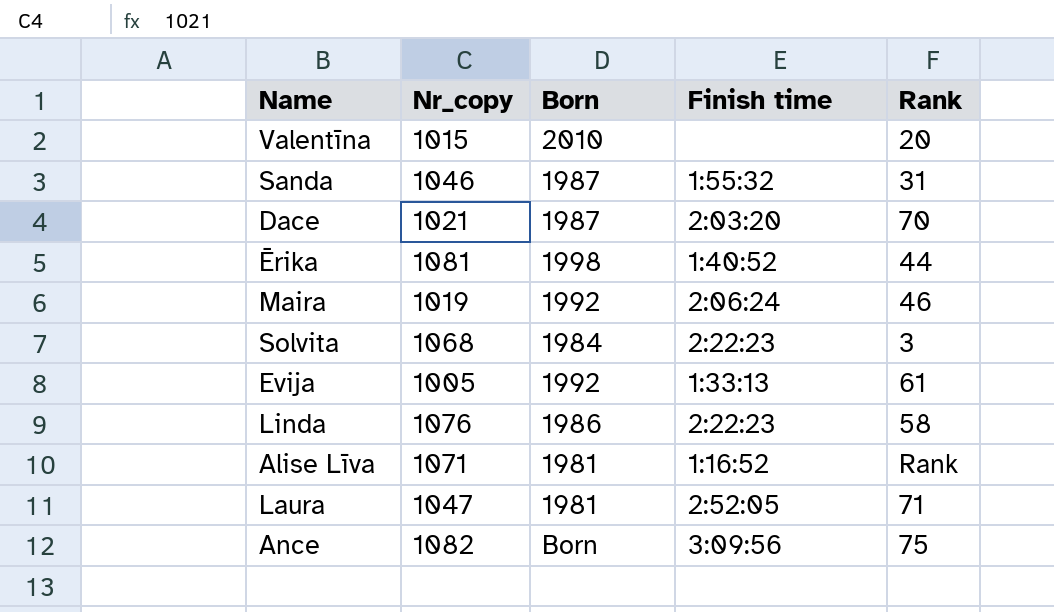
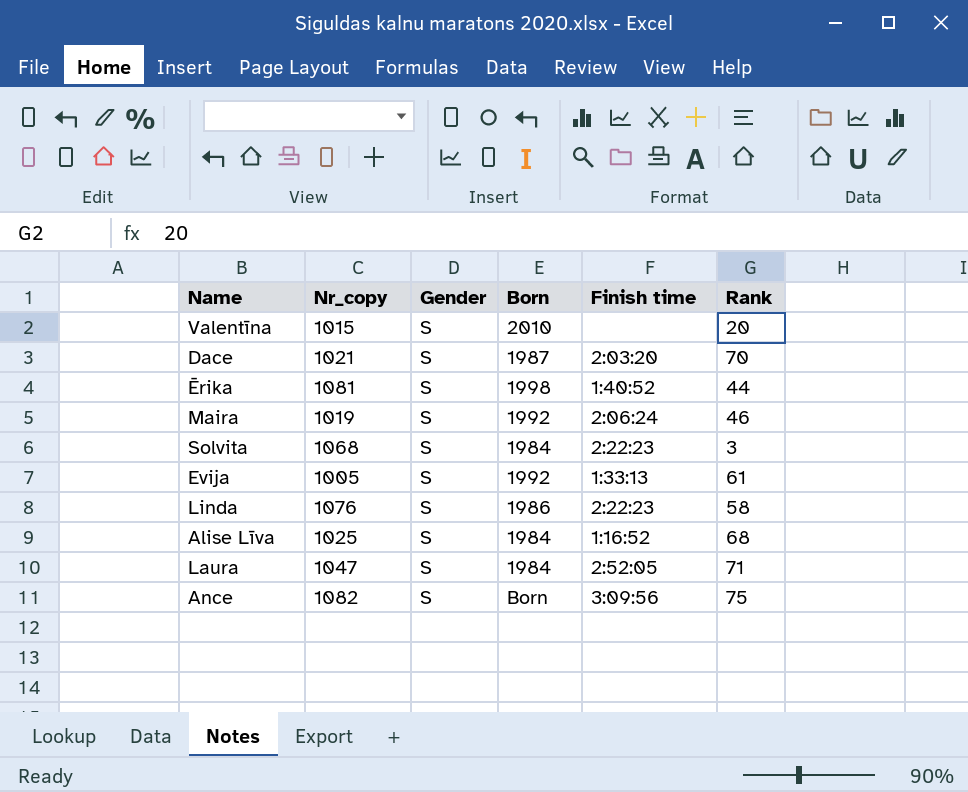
column Gender | position: none -> 3
row Sanda: 1046 | 1987 | 1:55:32 | 31 -> none
Alise Līva | Nr_copy: 1071 -> 1025
Alise Līva | Born: 1981 -> 1984
Alise Līva | Rank: Rank -> 68
Laura | Born: 1981 -> 1984

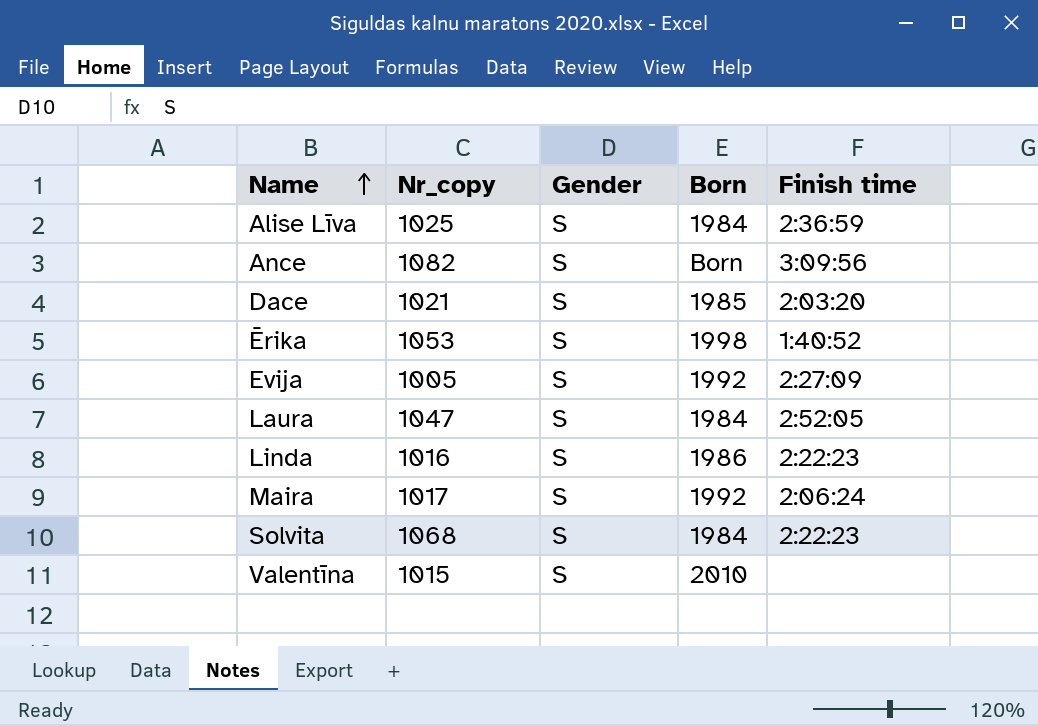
row order: none -> Name ascending
column Rank | position: 6 -> none
Alise Līva | Finish time: 1:16:52 -> 2:36:59
Dace | Born: 1987 -> 1985
Ērika | Nr_copy: 1081 -> 1053
Evija | Finish time: 1:33:13 -> 2:27:09
Linda | Nr_copy: 1076 -> 1016
Maira | Nr_copy: 1019 -> 1017

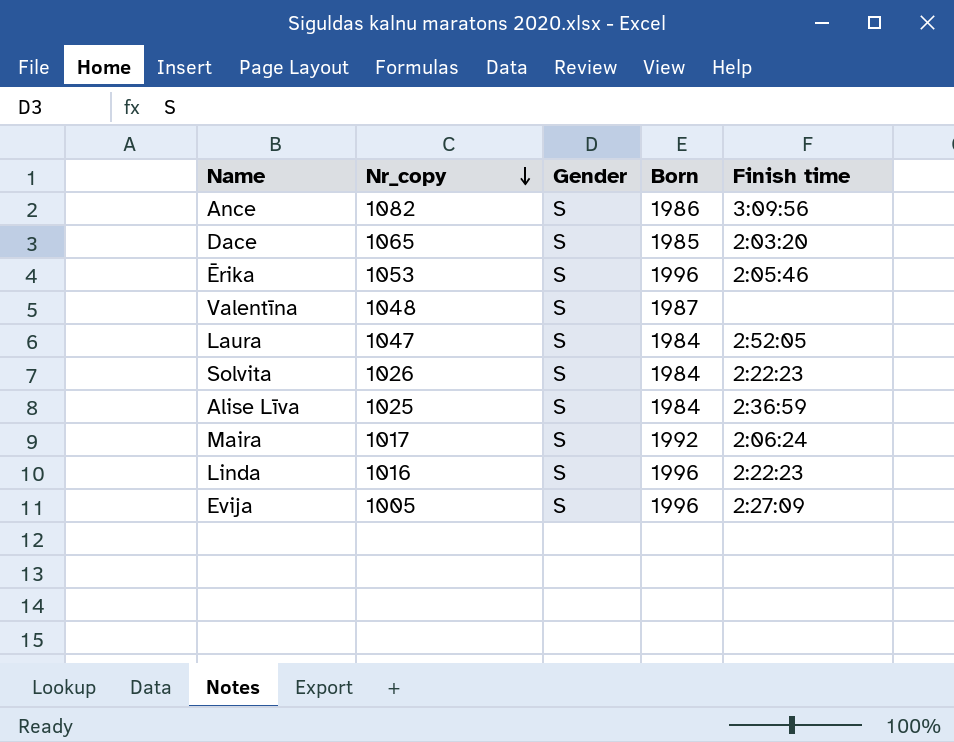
row order: Name ascending -> Nr_copy descending
Ance | Born: Born -> 1986
Dace | Nr_copy: 1021 -> 1065
Ērika | Born: 1998 -> 1996
Ērika | Finish time: 1:40:52 -> 2:05:46
Valentīna | Nr_copy: 1015 -> 1048
Valentīna | Born: 2010 -> 1987
Solvita | Nr_copy: 1068 -> 1026
Linda | Born: 1986 -> 1996
Evija | Born: 1992 -> 1996

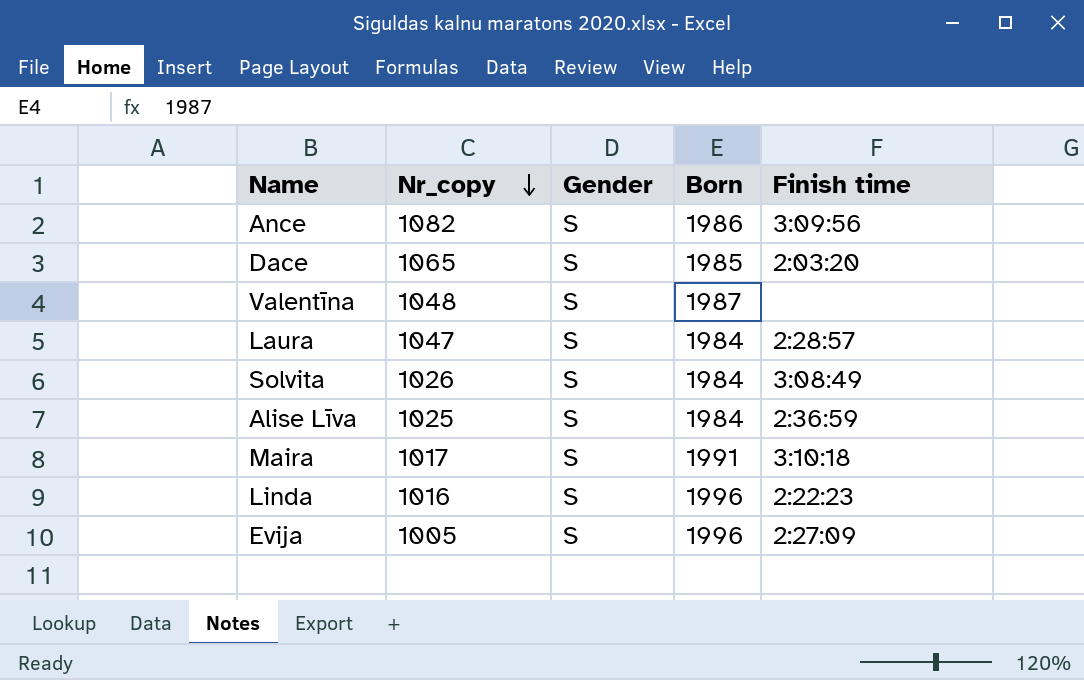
row Ērika: 1053 | S | 1996 | 2:05:46 -> none
Laura | Finish time: 2:52:05 -> 2:28:57
Solvita | Finish time: 2:22:23 -> 3:08:49
Maira | Born: 1992 -> 1991
Maira | Finish time: 2:06:24 -> 3:10:18

